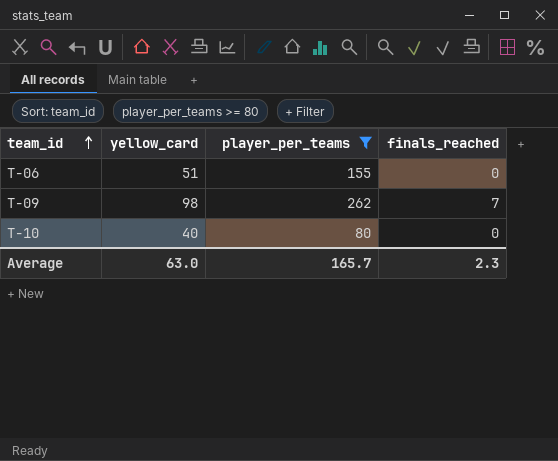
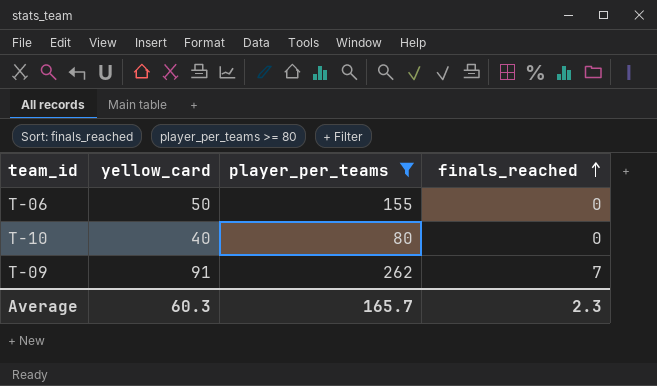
row order: team_id ascending -> finals_reached ascending
T-06 | yellow_card: 51 -> 50
T-09 | yellow_card: 98 -> 91
Average | yellow_card: 63.0 -> 60.3

